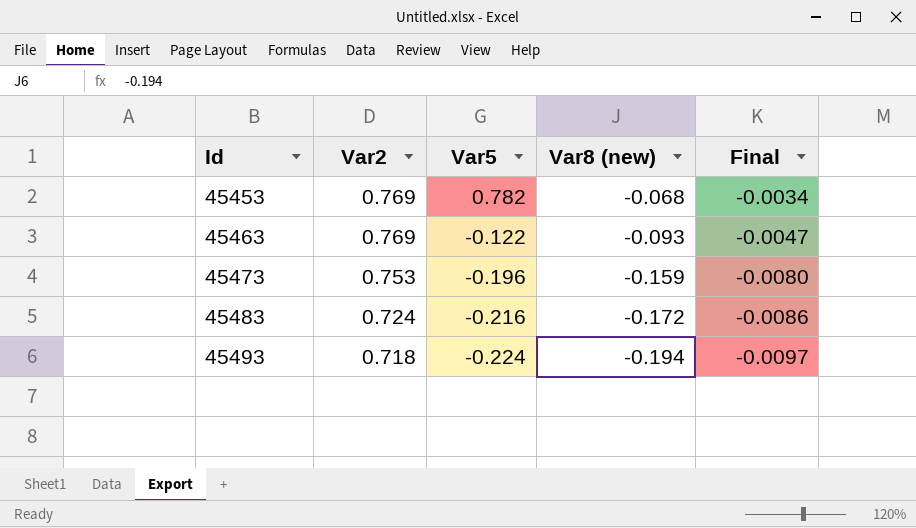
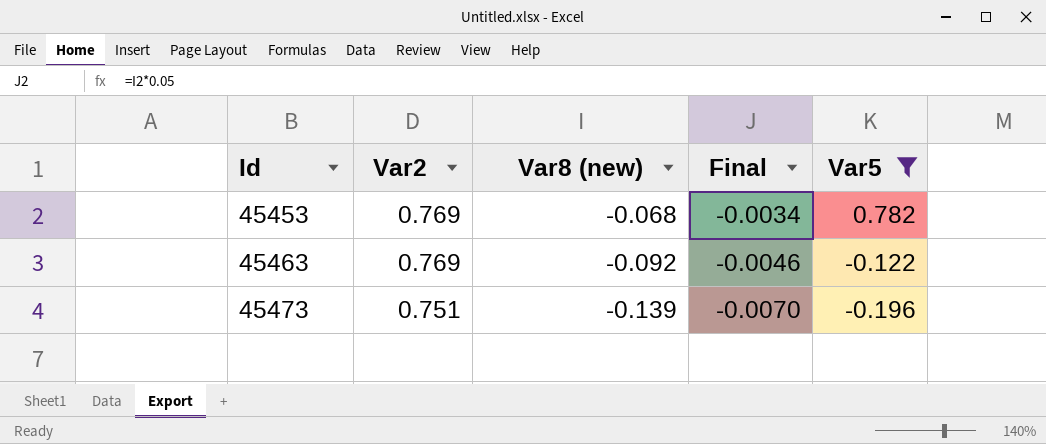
filter: none -> Var5 >= -0.196
column Var5 | position: 3 -> 5
45463 | Var8 (new): -0.093 -> -0.092
45463 | Final: -0.0047 -> -0.0046
45473 | Var2: 0.753 -> 0.751
45473 | Var8 (new): -0.159 -> -0.139
45473 | Final: -0.0080 -> -0.0070

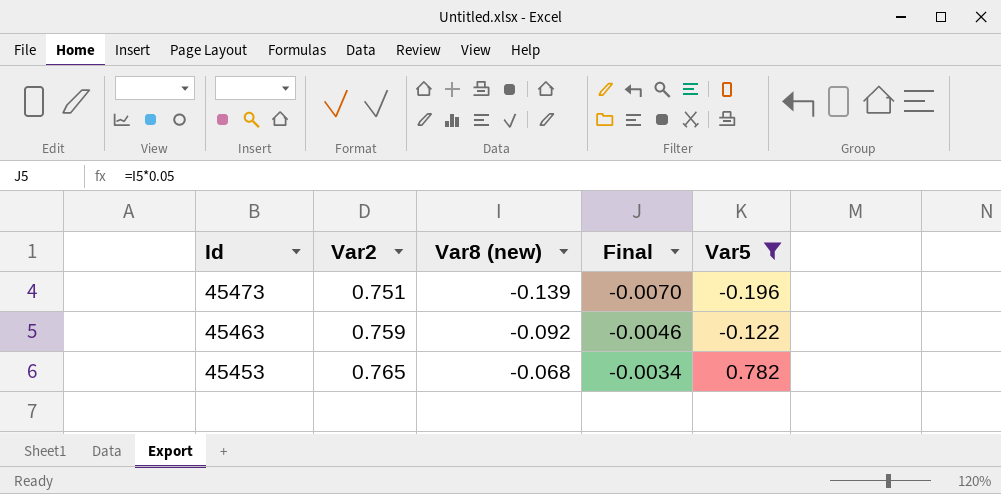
row order: Id ascending -> Id descending
45463 | Var2: 0.769 -> 0.759
45453 | Var2: 0.769 -> 0.765

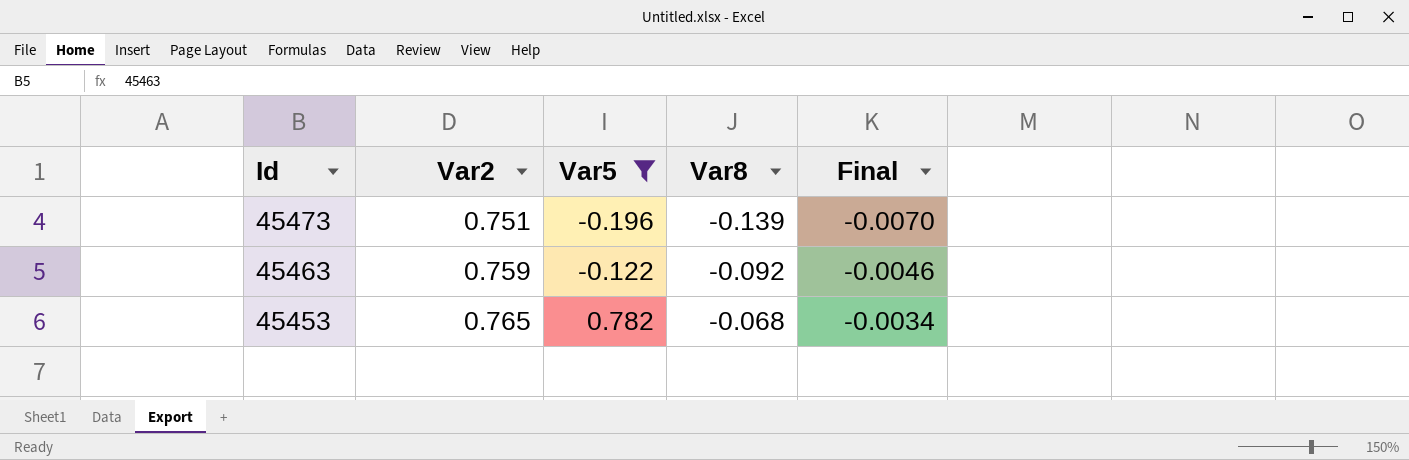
column Var5 | position: 5 -> 3
column name: Var8 (new) -> Var8

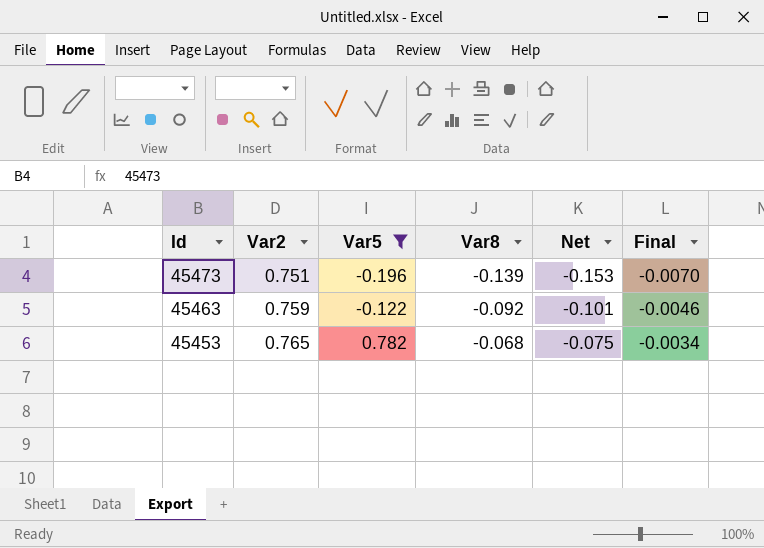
column Net | formula: none -> [Var8] * 1.1

